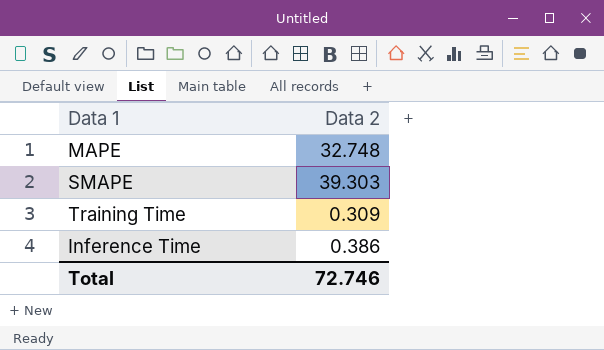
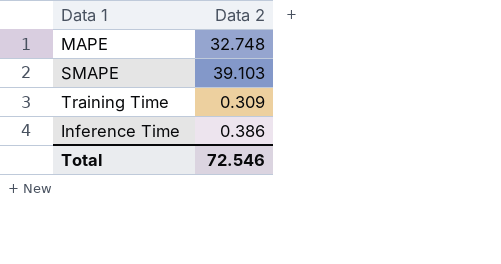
SMAPE | Data 2: 39.303 -> 39.103
Total | Data 2: 72.746 -> 72.546

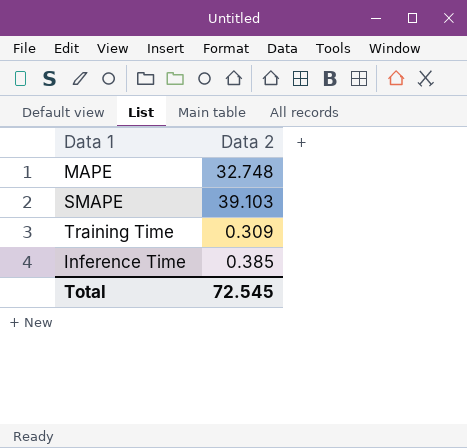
Inference Time | Data 2: 0.386 -> 0.385
Total | Data 2: 72.546 -> 72.545

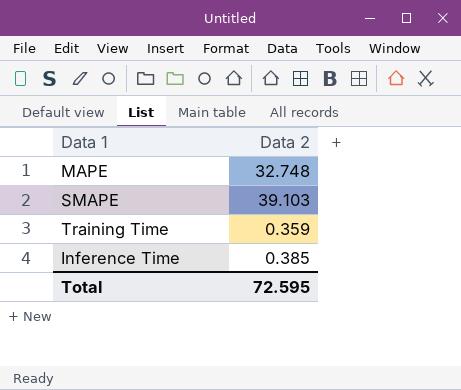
Training Time | Data 2: 0.309 -> 0.359
Total | Data 2: 72.545 -> 72.595

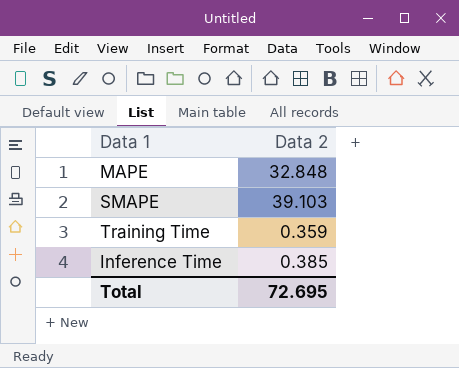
MAPE | Data 2: 32.748 -> 32.848
Total | Data 2: 72.595 -> 72.695

